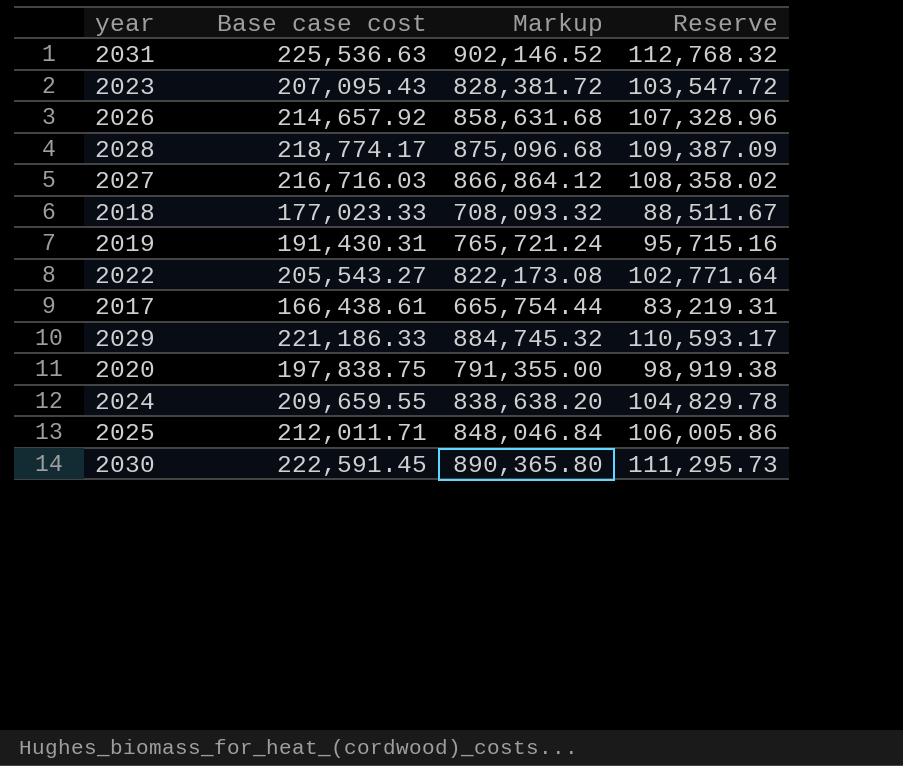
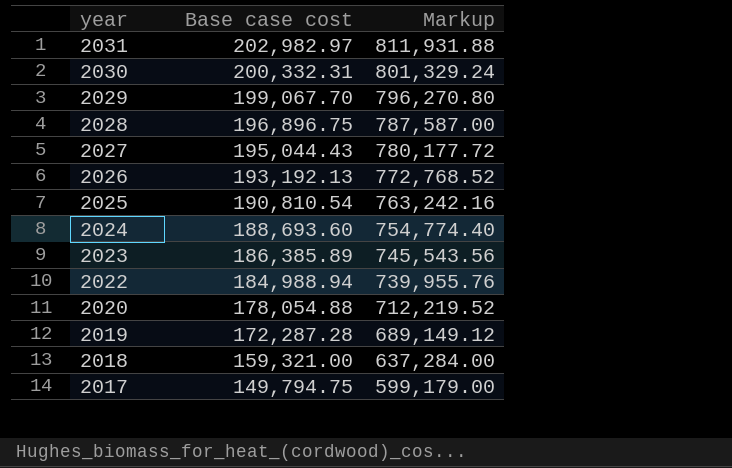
row order: none -> year descending
column Reserve | formula: [Base case cost] * 0.5 -> none
2031 | Base case cost: 225,536.63 -> 202,982.97
2031 | Markup: 902,146.52 -> 811,931.88
2030 | Base case cost: 222,591.45 -> 200,332.31
2030 | Markup: 890,365.80 -> 801,329.24
2029 | Base case cost: 221,186.33 -> 199,067.70
2029 | Markup: 884,745.32 -> 796,270.80
2028 | Base case cost: 218,774.17 -> 196,896.75
2028 | Markup: 875,096.68 -> 787,587.00
2027 | Base case cost: 216,716.03 -> 195,044.43
2027 | Markup: 866,864.12 -> 780,177.72
2026 | Base case cost: 214,657.92 -> 193,192.13
2026 | Markup: 858,631.68 -> 772,768.52
2025 | Base case cost: 212,011.71 -> 190,810.54
2025 | Markup: 848,046.84 -> 763,242.16
2024 | Base case cost: 209,659.55 -> 188,693.60
2024 | Markup: 838,638.20 -> 754,774.40
2023 | Base case cost: 207,095.43 -> 186,385.89
2023 | Markup: 828,381.72 -> 745,543.56
2022 | Base case cost: 205,543.27 -> 184,988.94
2022 | Markup: 822,173.08 -> 739,955.76
2020 | Base case cost: 197,838.75 -> 178,054.88
2020 | Markup: 791,355.00 -> 712,219.52
2019 | Base case cost: 191,430.31 -> 172,287.28
2019 | Markup: 765,721.24 -> 689,149.12
2018 | Base case cost: 177,023.33 -> 159,321.00
2018 | Markup: 708,093.32 -> 637,284.00
2017 | Base case cost: 166,438.61 -> 149,794.75
2017 | Markup: 665,754.44 -> 599,179.00

